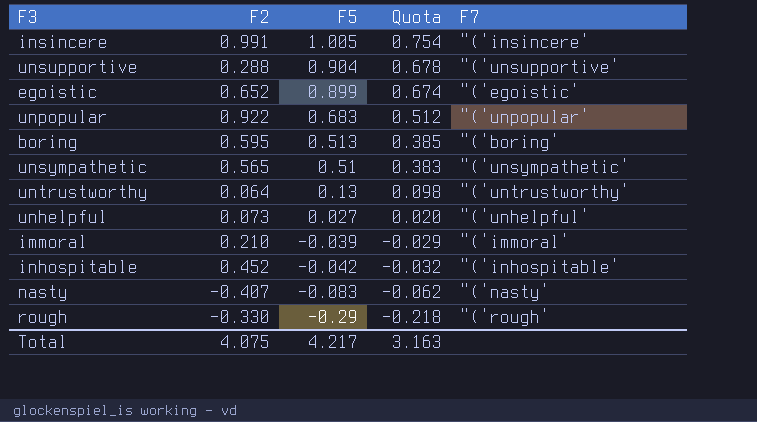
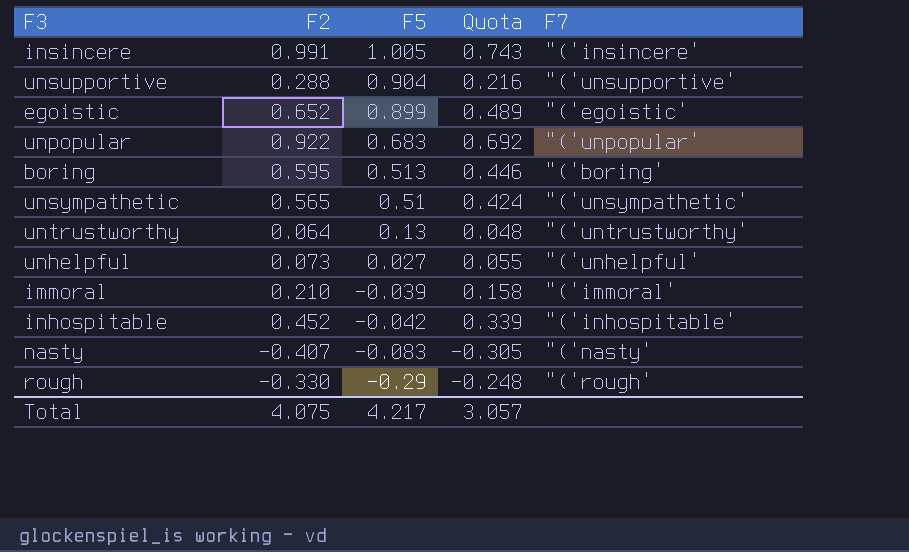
column Quota | formula: [F5] * 0.75 -> [F2] * 0.75
Total | Quota: 3.163 -> 3.057

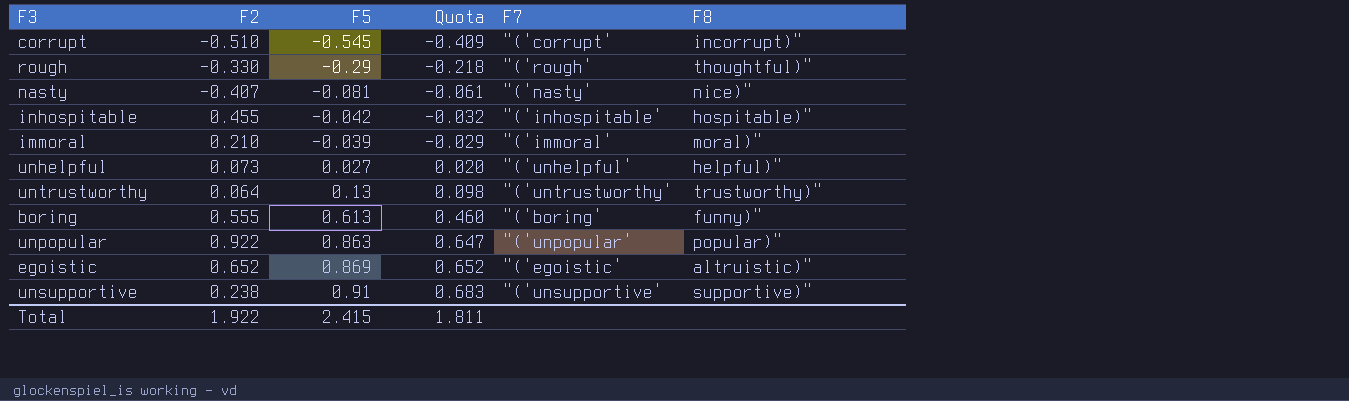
row order: F5 descending -> F5 ascending
column Quota | formula: [F2] * 0.75 -> [F5] * 0.75
column F8 | position: none -> 6
row insincere: 0.991 | 1.005 | 0.743 | "('insincere' -> none
row unsympathetic: 0.565 | 0.51 | 0.424 | "('unsympathetic' -> none
row corrupt: none -> -0.510 | -0.545 | -0.409 | "('corrupt' | incorrupt)"
nasty | F5: -0.083 -> -0.081
inhospitable | F2: 0.452 -> 0.455
boring | F2: 0.595 -> 0.555
boring | F5: 0.513 -> 0.613
unpopular | F5: 0.683 -> 0.863
egoistic | F5: 0.899 -> 0.869
unsupportive | F2: 0.288 -> 0.238
unsupportive | F5: 0.904 -> 0.91
Total | F2: 4.075 -> 1.922
Total | F5: 4.217 -> 2.415
Total | Quota: 3.057 -> 1.811

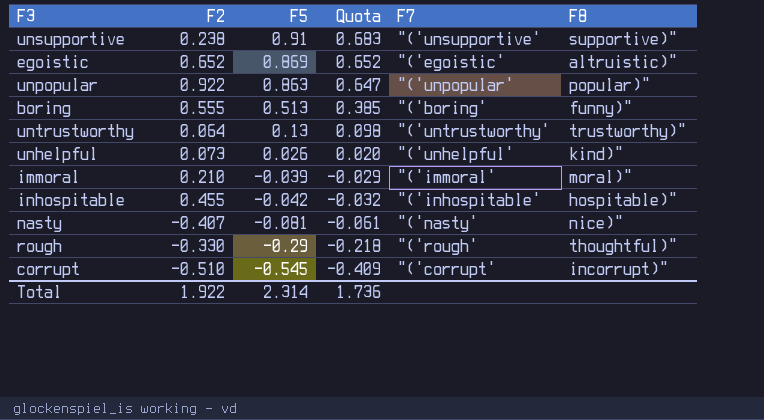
row order: F5 ascending -> F5 descending
boring | F5: 0.613 -> 0.513
boring | Quota: 0.460 -> 0.385
unhelpful | F5: 0.027 -> 0.026
unhelpful | F8: helpful)" -> kind)"
Total | F5: 2.415 -> 2.314
Total | Quota: 1.811 -> 1.736

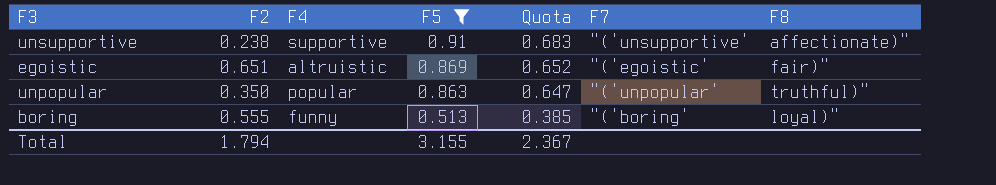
filter: none -> F5 >= 0.513
column F4 | position: none -> 3
unsupportive | F8: supportive)" -> affectionate)"
egoistic | F2: 0.652 -> 0.651
egoistic | F8: altruistic)" -> fair)"
unpopular | F2: 0.922 -> 0.350
unpopular | F8: popular)" -> truthful)"
boring | F8: funny)" -> loyal)"
Total | F2: 1.922 -> 1.794
Total | F5: 2.314 -> 3.155
Total | Quota: 1.736 -> 2.367

